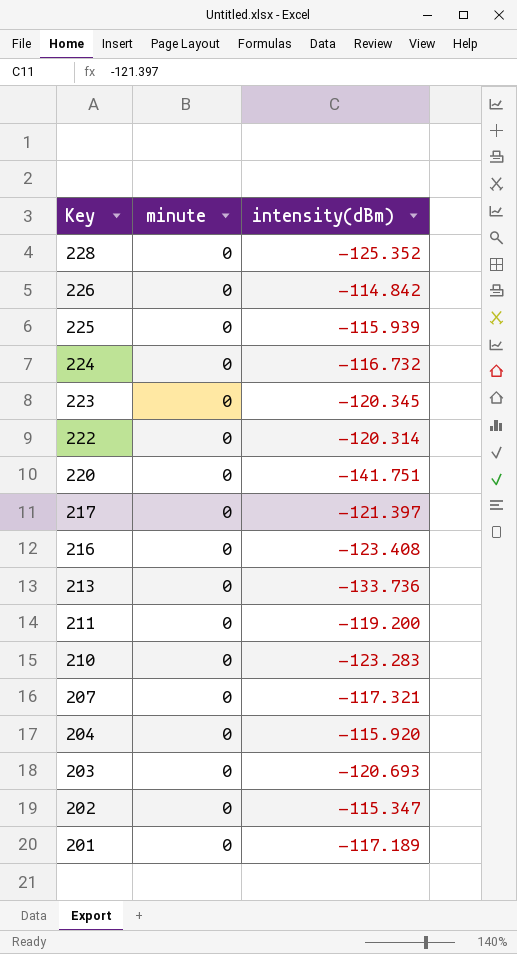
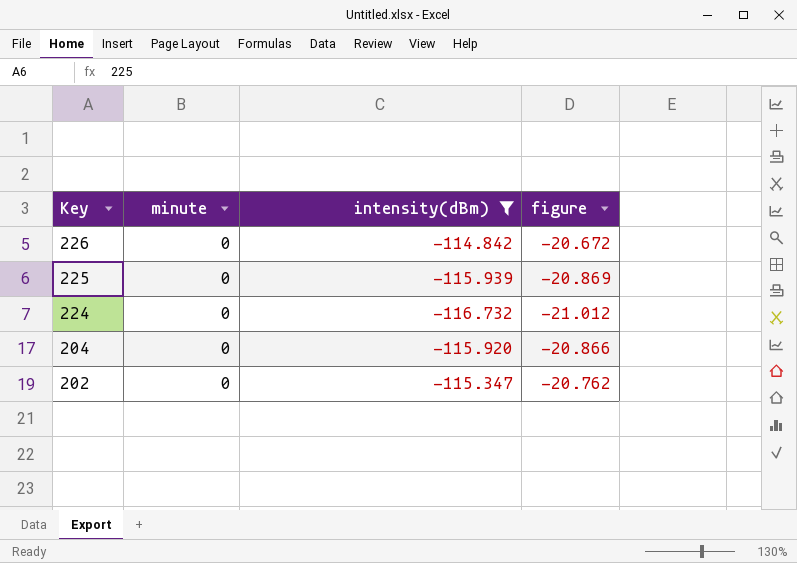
filter: none -> intensity(dBm) >= -116.732
column figure | formula: none -> [intensity(dBm)] * 0.18

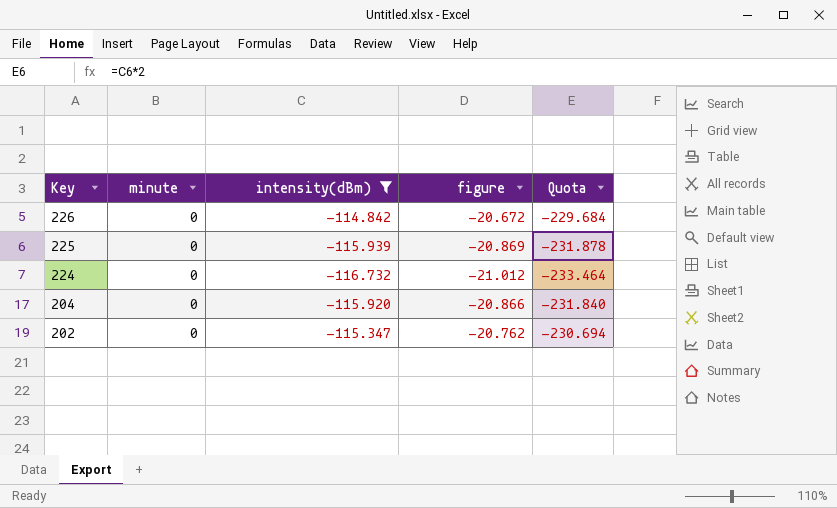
column Quota | formula: none -> [intensity(dBm)] * 2

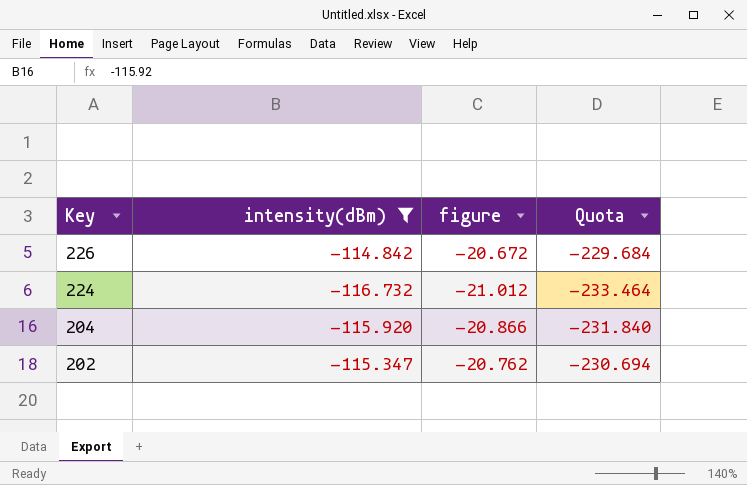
column minute | position: 2 -> none
row 225: 0 | -115.939 | -20.869 | -231.878 -> none

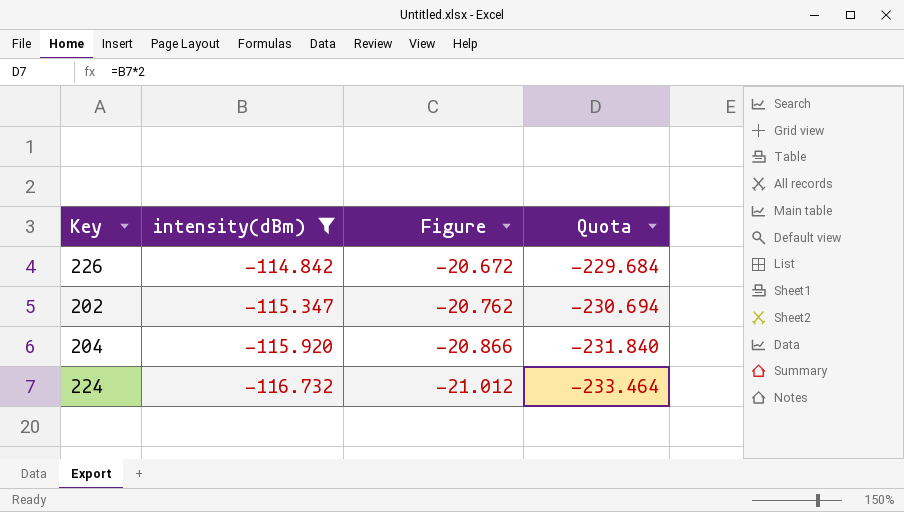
row order: Key descending -> intensity(dBm) descending
column name: figure -> Figure

